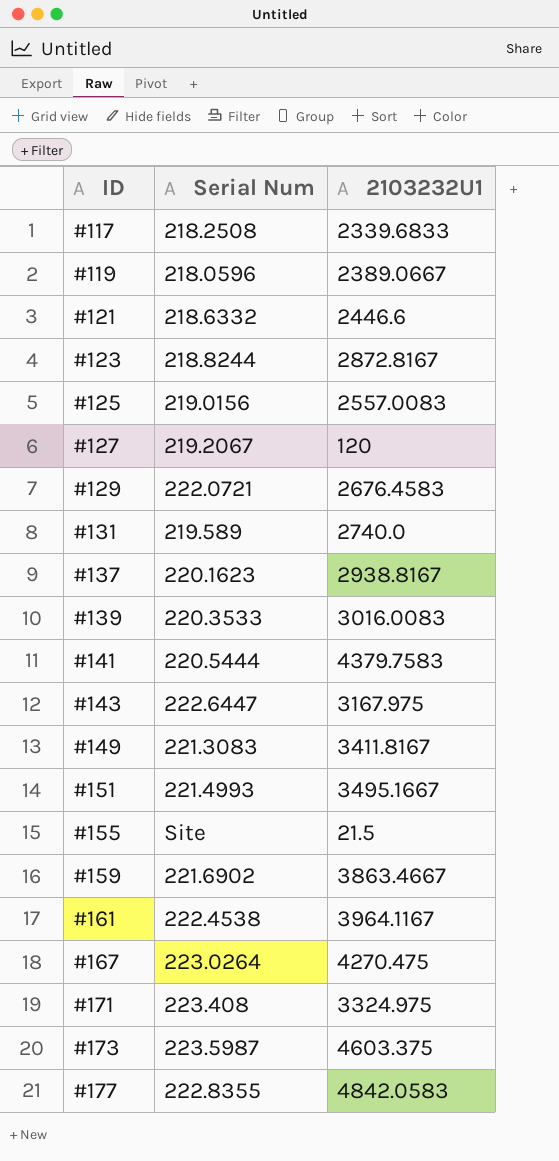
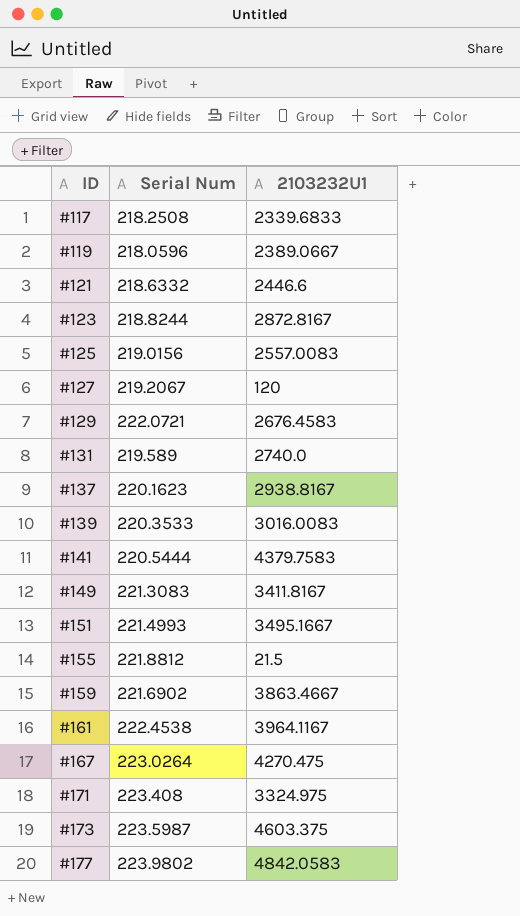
row #143: 222.6447 | 3167.975 -> none
#155 | Serial Num: Site -> 221.8812
#177 | Serial Num: 222.8355 -> 223.9802

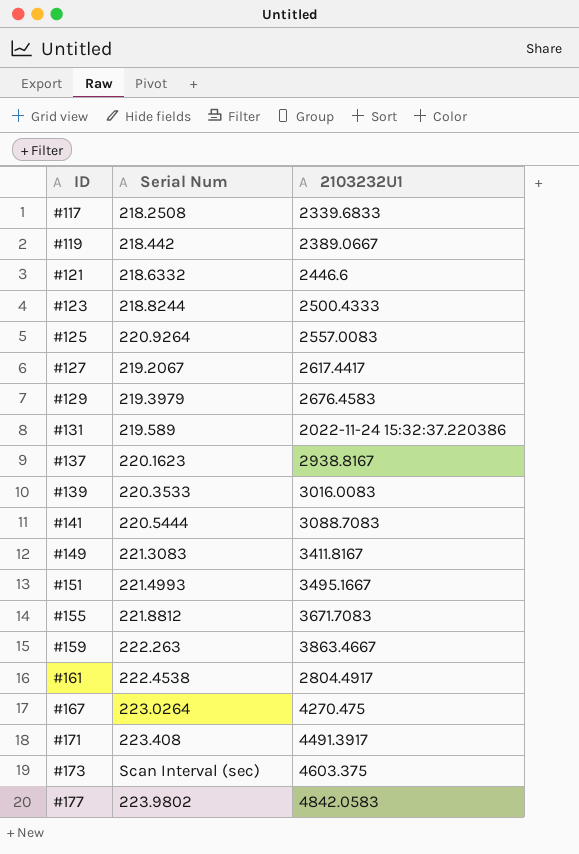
#119 | Serial Num: 218.0596 -> 218.442
#123 | 2103232U1: 2872.8167 -> 2500.4333
#125 | Serial Num: 219.0156 -> 220.9264
#127 | 2103232U1: 120 -> 2617.4417
#129 | Serial Num: 222.0721 -> 219.3979
#131 | 2103232U1: 2740.0 -> 2022-11-24 15:32:37.220386
#141 | 2103232U1: 4379.7583 -> 3088.7083
#155 | 2103232U1: 21.5 -> 3671.7083
#159 | Serial Num: 221.6902 -> 222.263
#161 | 2103232U1: 3964.1167 -> 2804.4917
#171 | 2103232U1: 3324.975 -> 4491.3917
#173 | Serial Num: 223.5987 -> Scan Interval (sec)

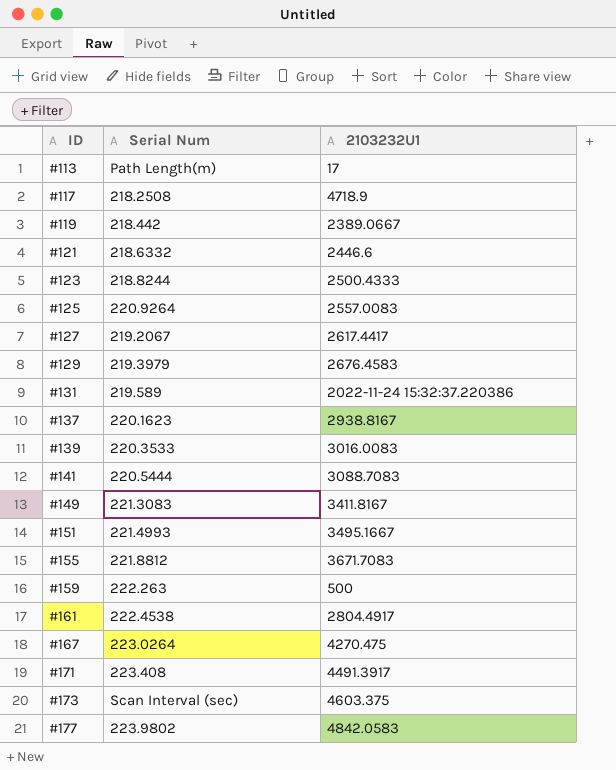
row #113: none -> Path Length(m) | 17
#117 | 2103232U1: 2339.6833 -> 4718.9
#159 | 2103232U1: 3863.4667 -> 500

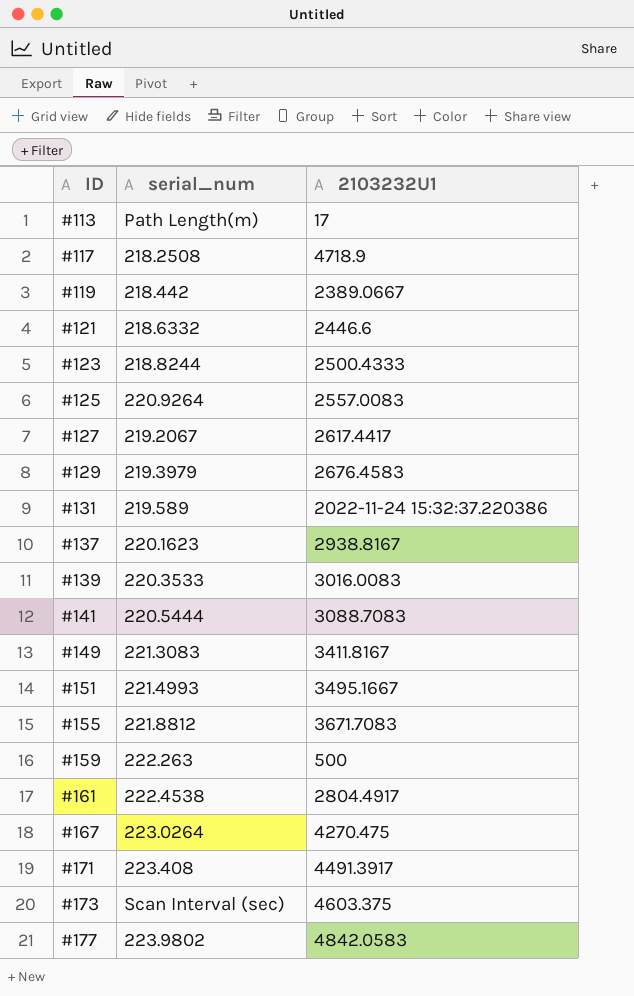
column name: Serial Num -> serial_num

